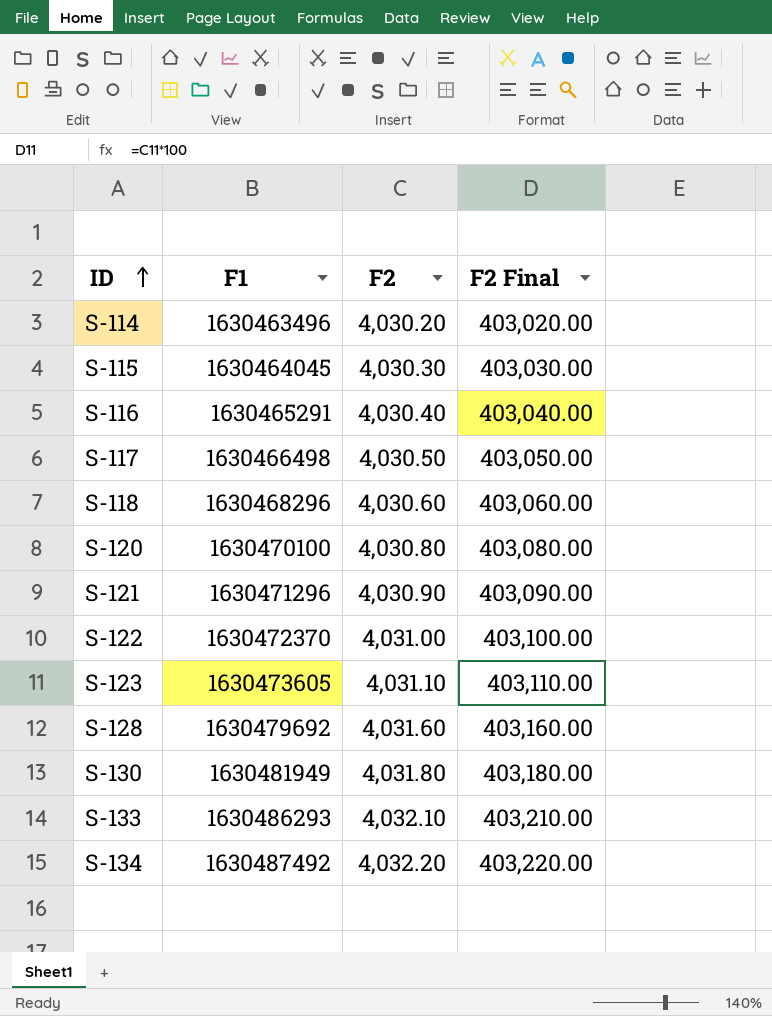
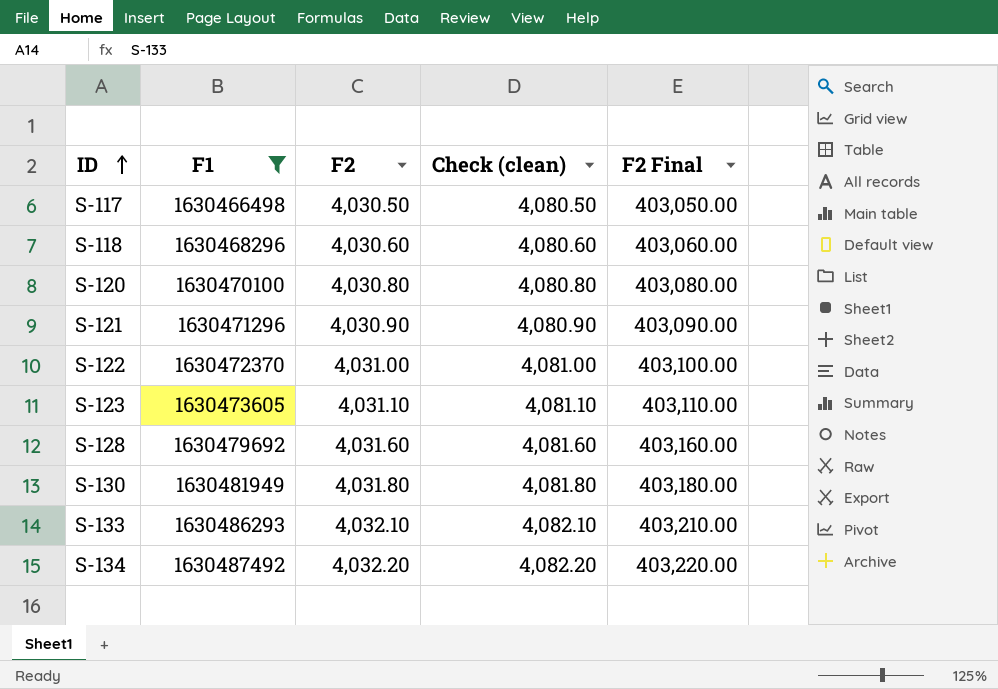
filter: none -> F1 >= 1630466498
column Check (clean) | formula: none -> [F2] + 50

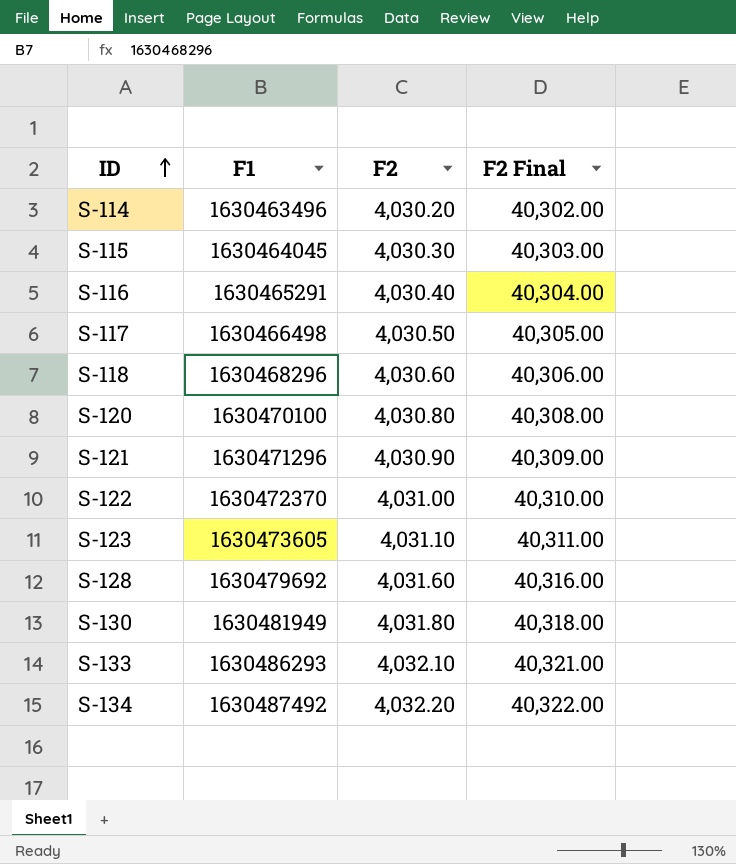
filter: F1 >= 1630466498 -> none
column Check (clean) | formula: [F2] + 50 -> none
column F2 Final | formula: [F2] * 100 -> [F2] * 10

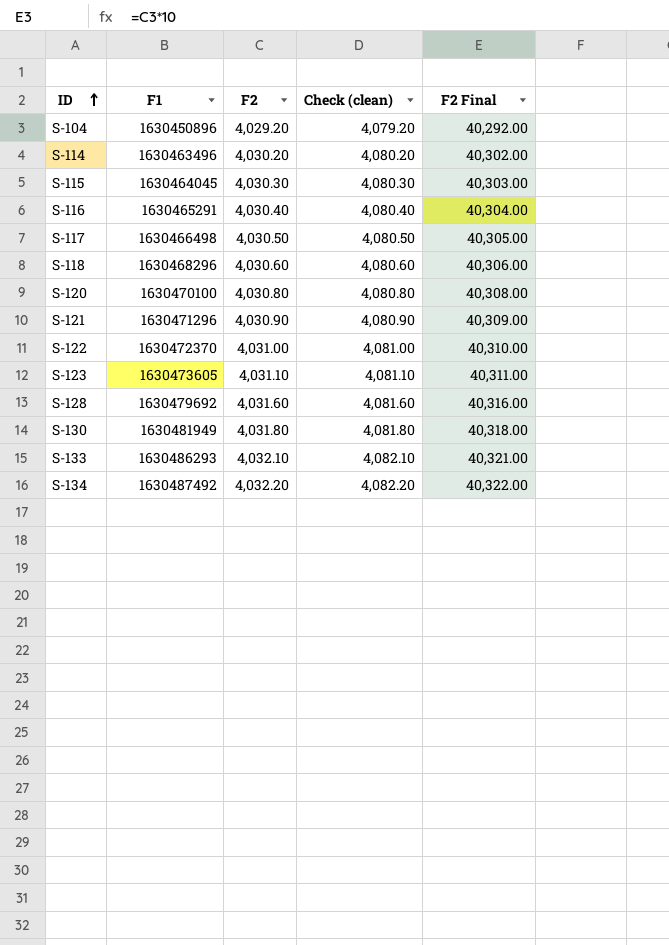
column Check (clean) | formula: none -> [F2] + 50
row S-104: none -> 1630450896 | 4,029.20 | 4,079.20 | 40,292.00

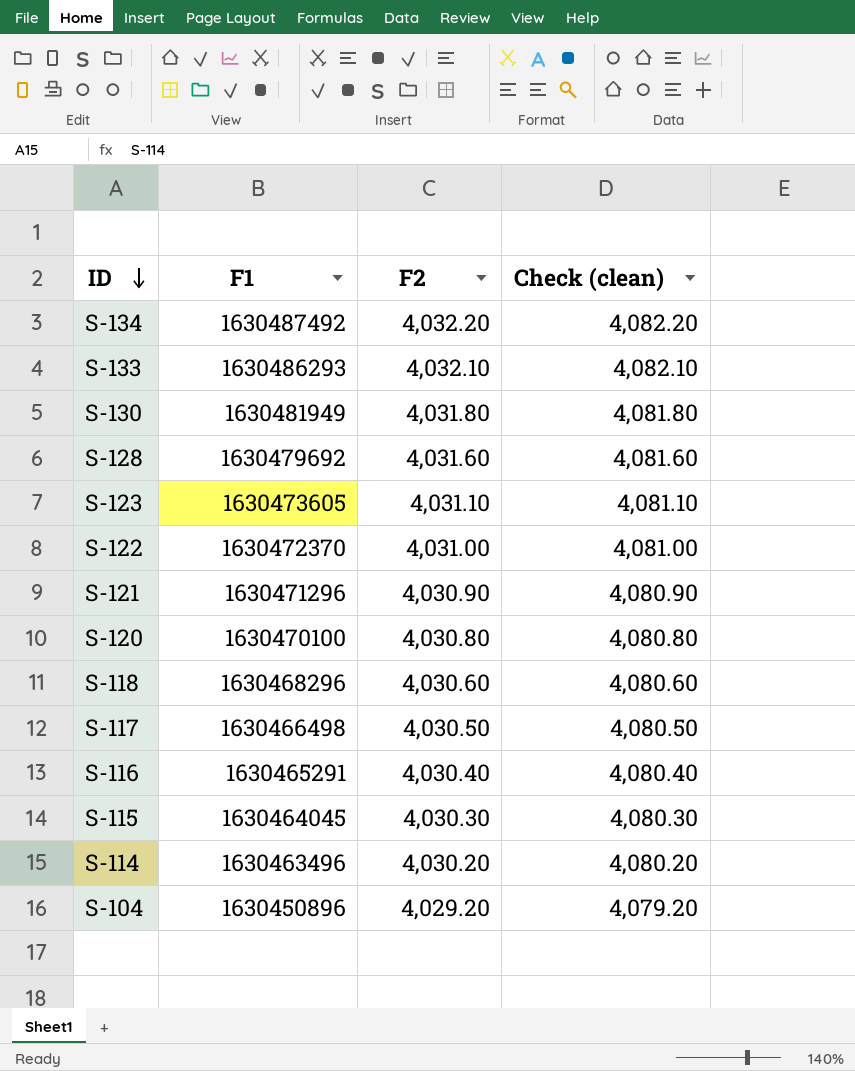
row order: ID ascending -> ID descending
column F2 Final | formula: [F2] * 10 -> none

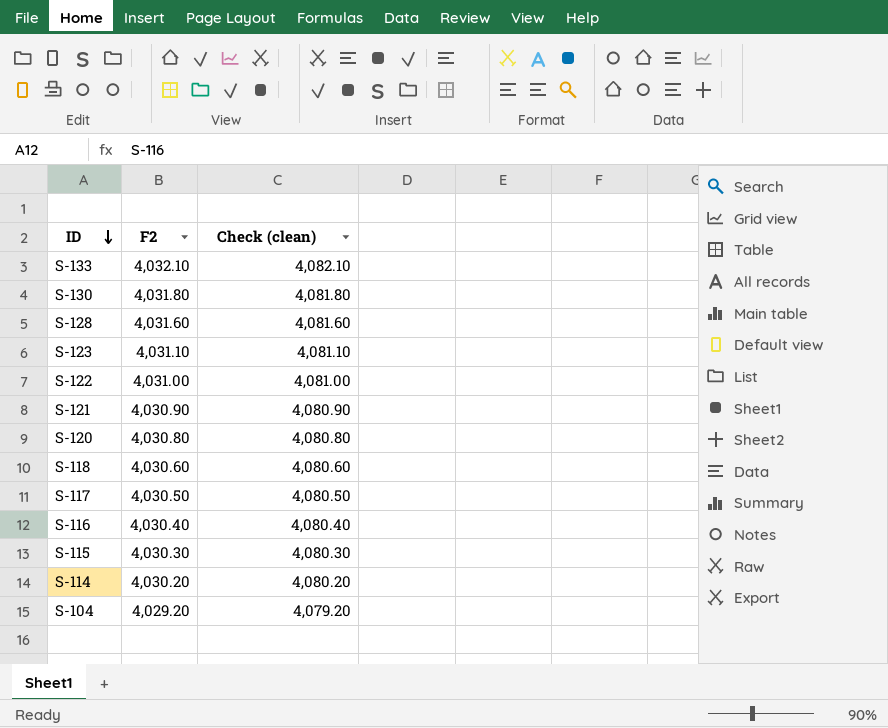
column F1 | position: 2 -> none
row S-134: 1630487492 | 4,032.20 | 4,082.20 -> none

